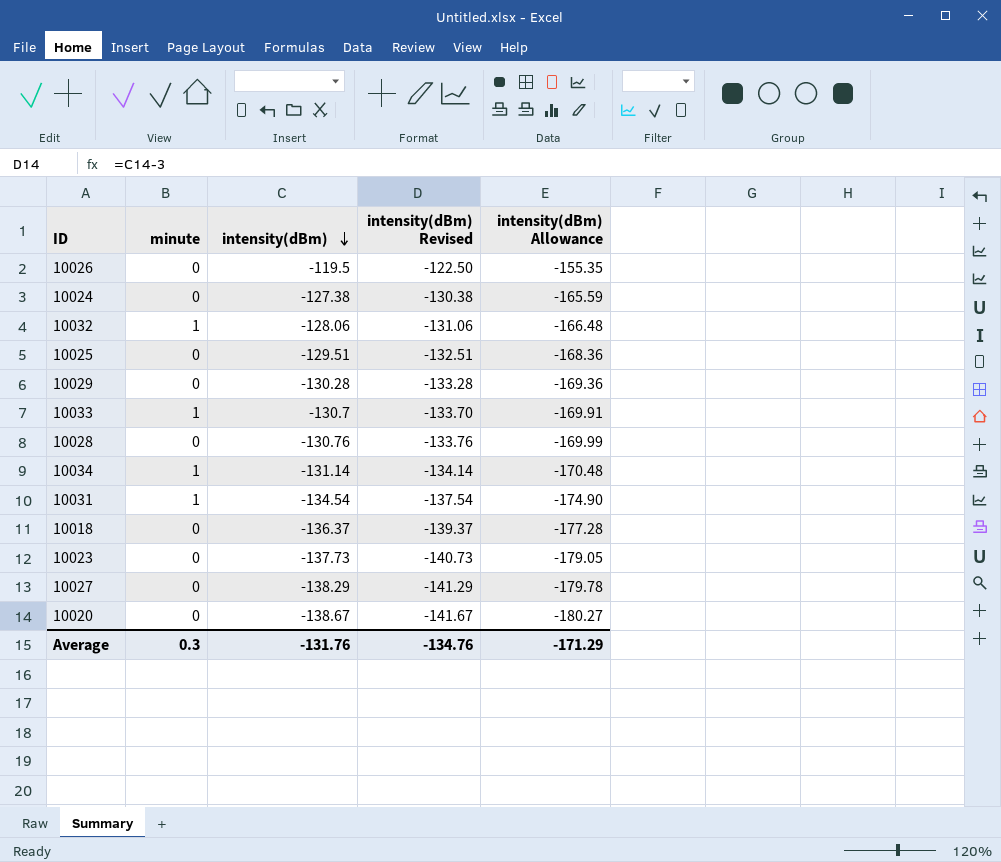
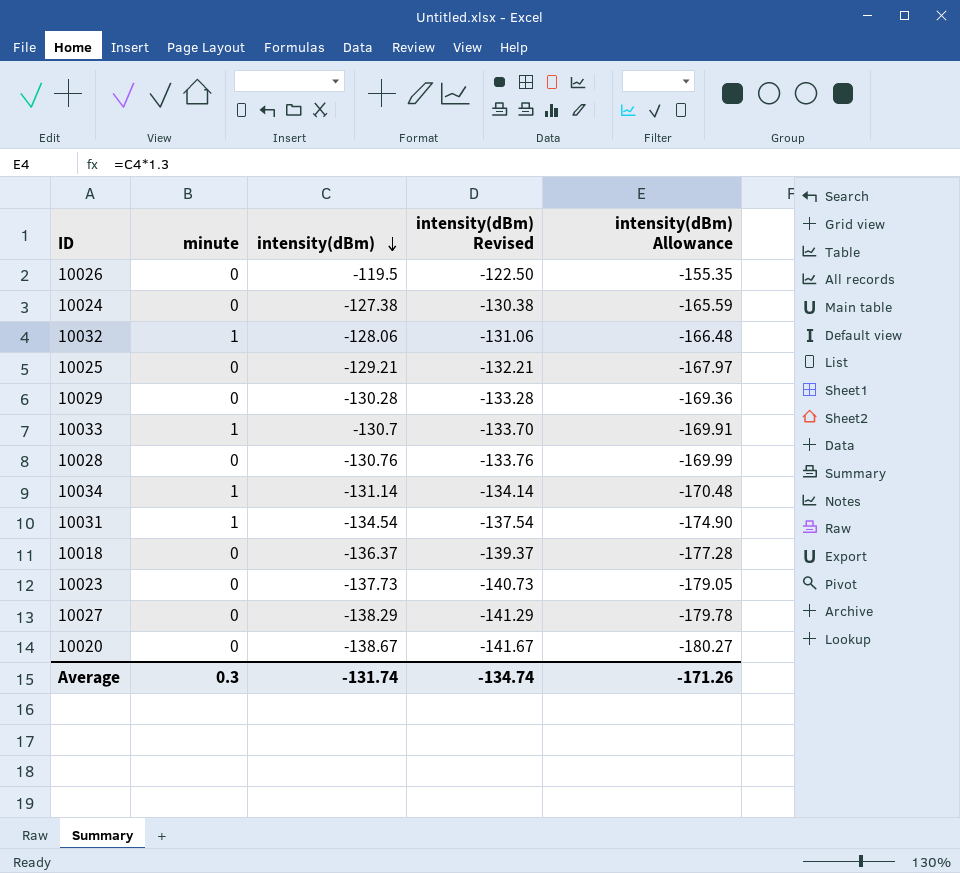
10025 | intensity(dBm): -129.51 -> -129.21
10025 | intensity(dBm) Revised: -132.51 -> -132.21
10025 | intensity(dBm) Allowance: -168.36 -> -167.97
Average | intensity(dBm): -131.76 -> -131.74
Average | intensity(dBm) Revised: -134.76 -> -134.74
Average | intensity(dBm) Allowance: -171.29 -> -171.26

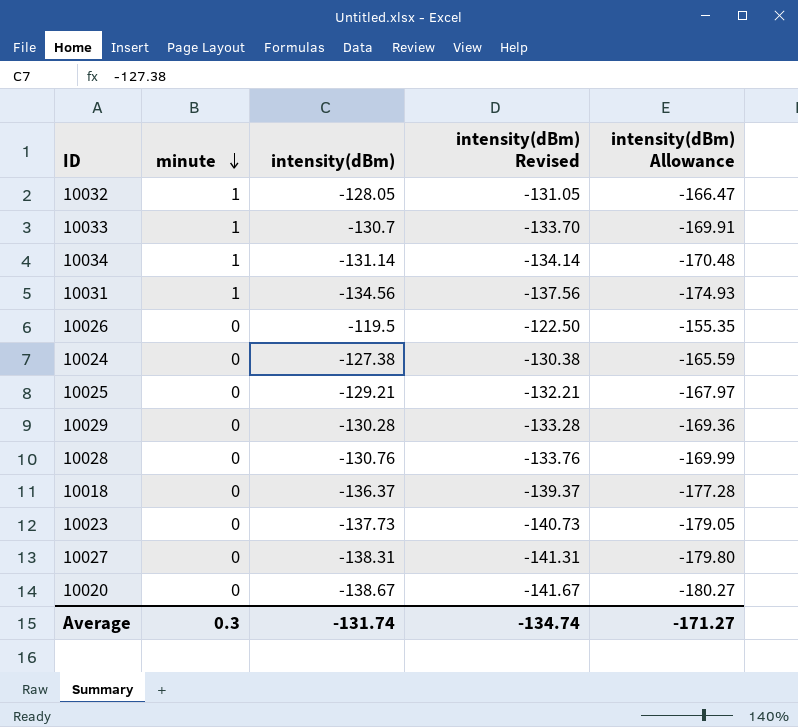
row order: intensity(dBm) descending -> minute descending
10032 | intensity(dBm): -128.06 -> -128.05
10032 | intensity(dBm) Revised: -131.06 -> -131.05
10032 | intensity(dBm) Allowance: -166.48 -> -166.47
10031 | intensity(dBm): -134.54 -> -134.56
10031 | intensity(dBm) Revised: -137.54 -> -137.56
10031 | intensity(dBm) Allowance: -174.90 -> -174.93
10027 | intensity(dBm): -138.29 -> -138.31
10027 | intensity(dBm) Revised: -141.29 -> -141.31
10027 | intensity(dBm) Allowance: -179.78 -> -179.80
Average | intensity(dBm) Allowance: -171.26 -> -171.27

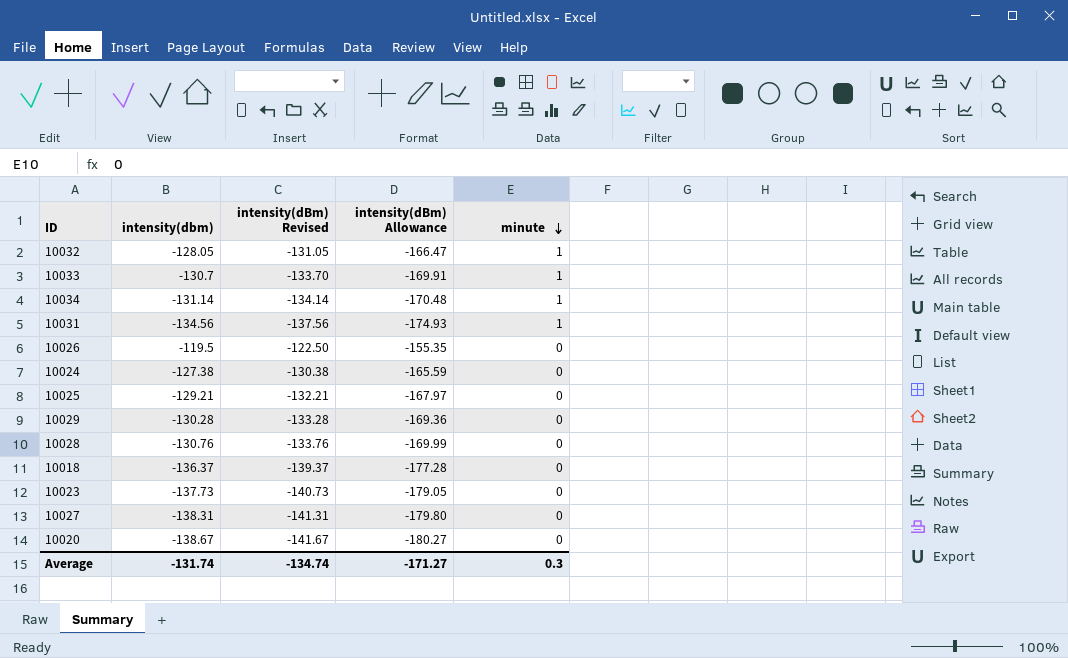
column name: intensity(dBm) -> intensity(dbm)
column minute | position: 2 -> 5

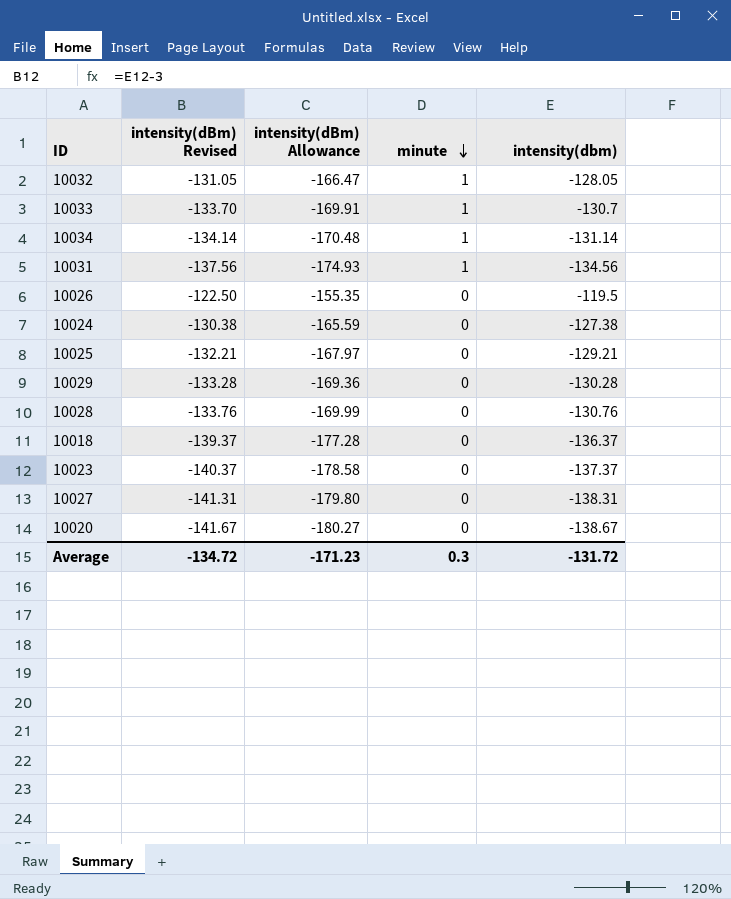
column intensity(dbm) | position: 2 -> 5
10023 | intensity(dBm) Revised: -140.73 -> -140.37
10023 | intensity(dBm) Allowance: -179.05 -> -178.58
10023 | intensity(dbm): -137.73 -> -137.37
Average | intensity(dBm) Revised: -134.74 -> -134.72
Average | intensity(dBm) Allowance: -171.27 -> -171.23
Average | intensity(dbm): -131.74 -> -131.72

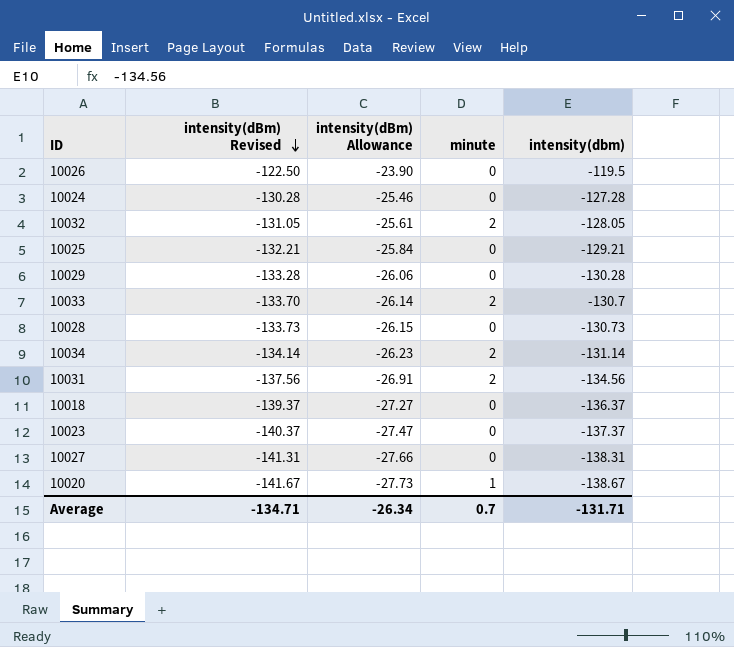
row order: minute descending -> intensity(dBm) Revised descending
column intensity(dBm) Allowance | formula: [intensity(dbm)] * 1.3 -> [intensity(dbm)] * 0.2
10024 | intensity(dBm) Revised: -130.38 -> -130.28
10024 | intensity(dbm): -127.38 -> -127.28
10032 | minute: 1 -> 2
10033 | minute: 1 -> 2
10028 | intensity(dBm) Revised: -133.76 -> -133.73
10028 | intensity(dbm): -130.76 -> -130.73
10034 | minute: 1 -> 2
10031 | minute: 1 -> 2
10020 | minute: 0 -> 1
Average | intensity(dBm) Revised: -134.72 -> -134.71
Average | intensity(dBm) Allowance: -171.23 -> -26.34
Average | minute: 0.3 -> 0.7
Average | intensity(dbm): -131.72 -> -131.71

